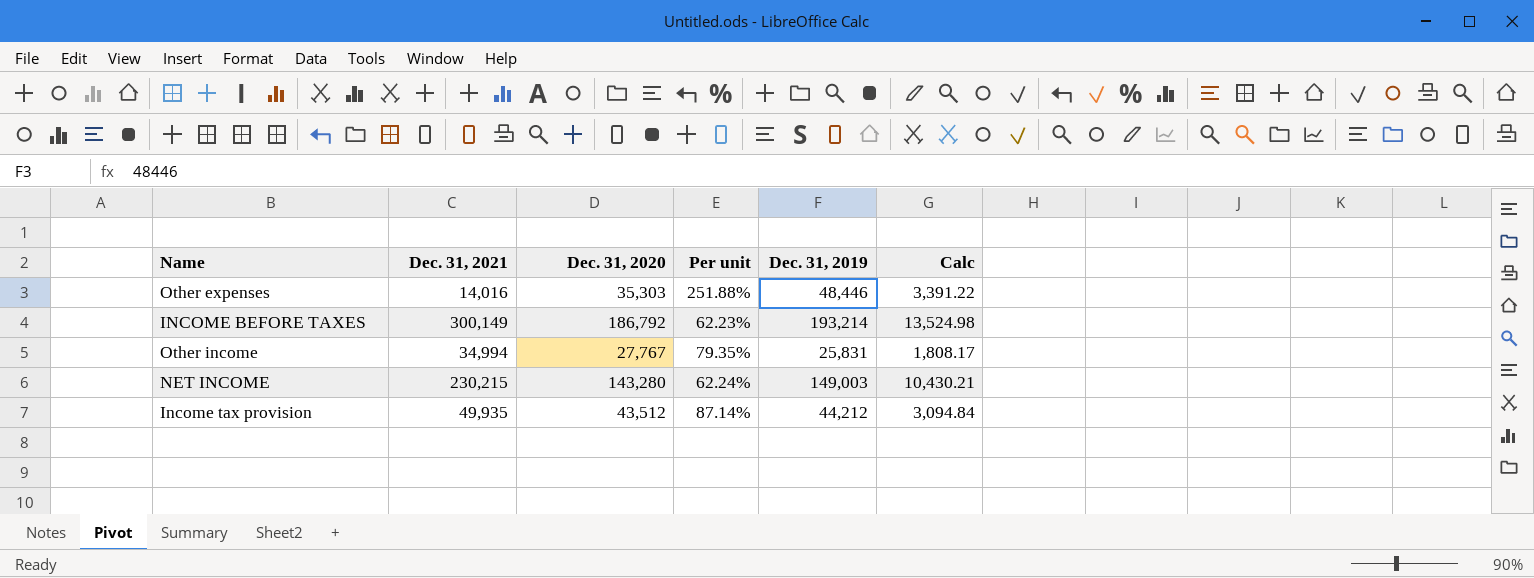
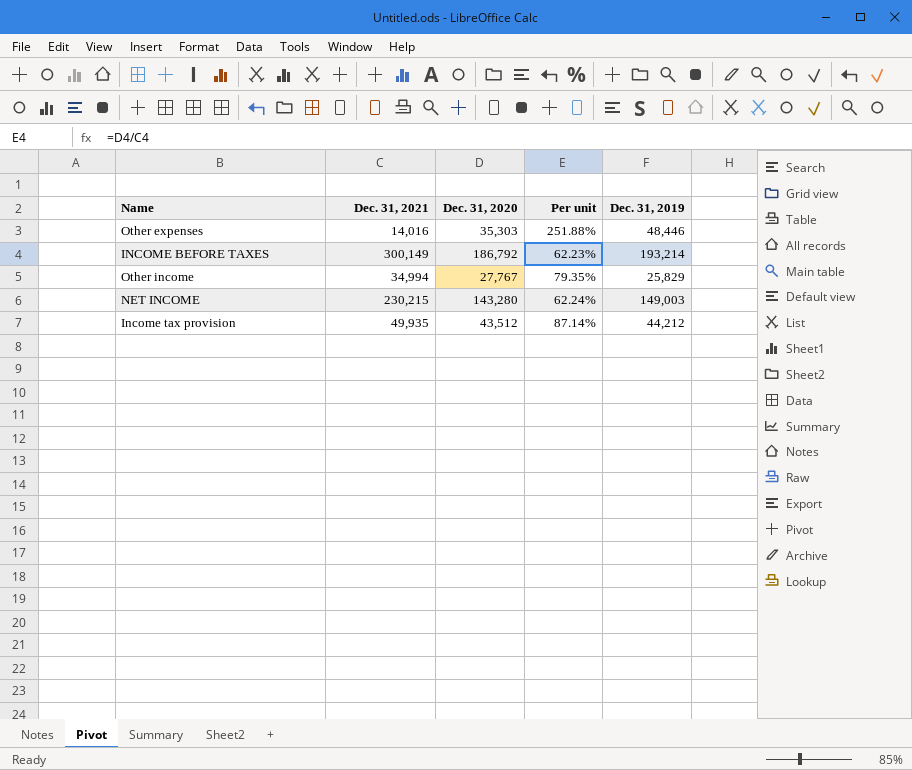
column Calc | formula: [Dec. 31, 2019] * 0.07 -> none
Other income | Dec. 31, 2019: 25,831 -> 25,829

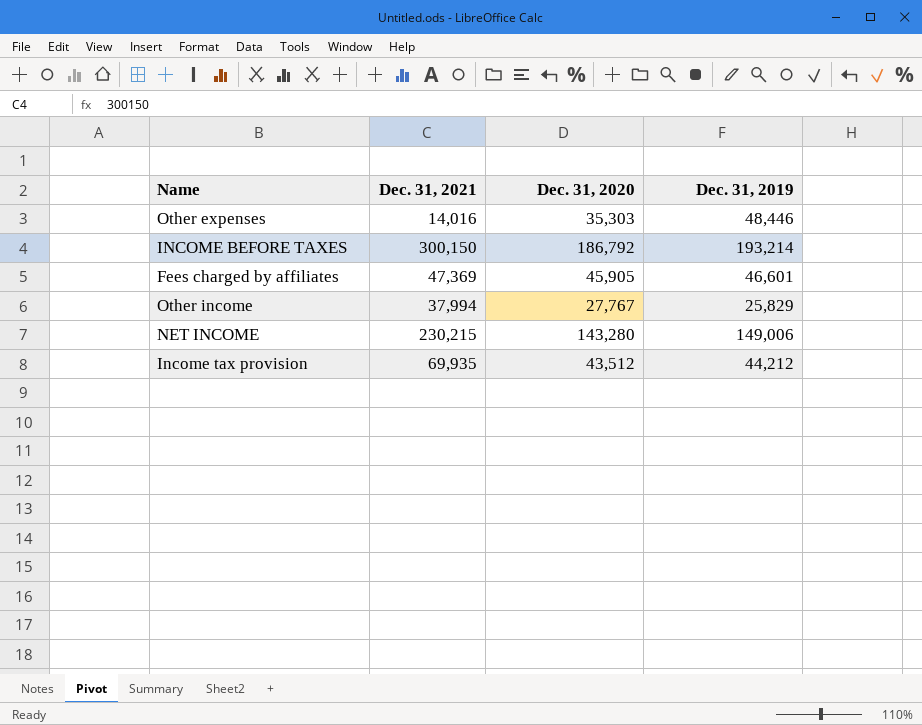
column Per unit | formula: [Dec. 31, 2020] / [Dec. 31, 2021] -> none
INCOME BEFORE TAXES | Dec. 31, 2021: 300,149 -> 300,150
row Fees charged by affiliates: none -> 47,369 | 45,905 | 46,601
Other income | Dec. 31, 2021: 34,994 -> 37,994
NET INCOME | Dec. 31, 2019: 149,003 -> 149,006
Income tax provision | Dec. 31, 2021: 49,935 -> 69,935

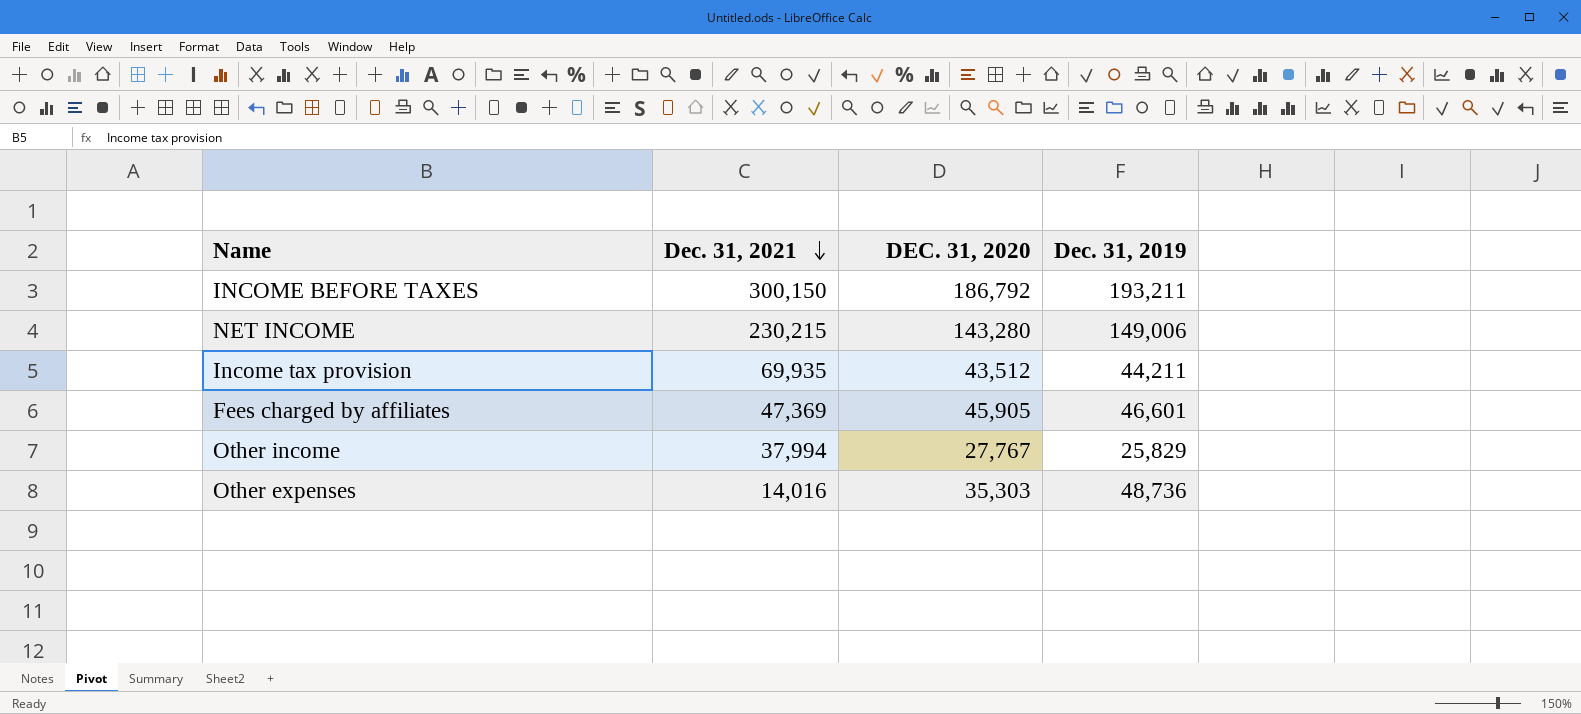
row order: none -> Dec. 31, 2021 descending
column name: Dec. 31, 2020 -> DEC. 31, 2020
INCOME BEFORE TAXES | Dec. 31, 2019: 193,214 -> 193,211
Income tax provision | Dec. 31, 2019: 44,212 -> 44,211
Other expenses | Dec. 31, 2019: 48,446 -> 48,736

